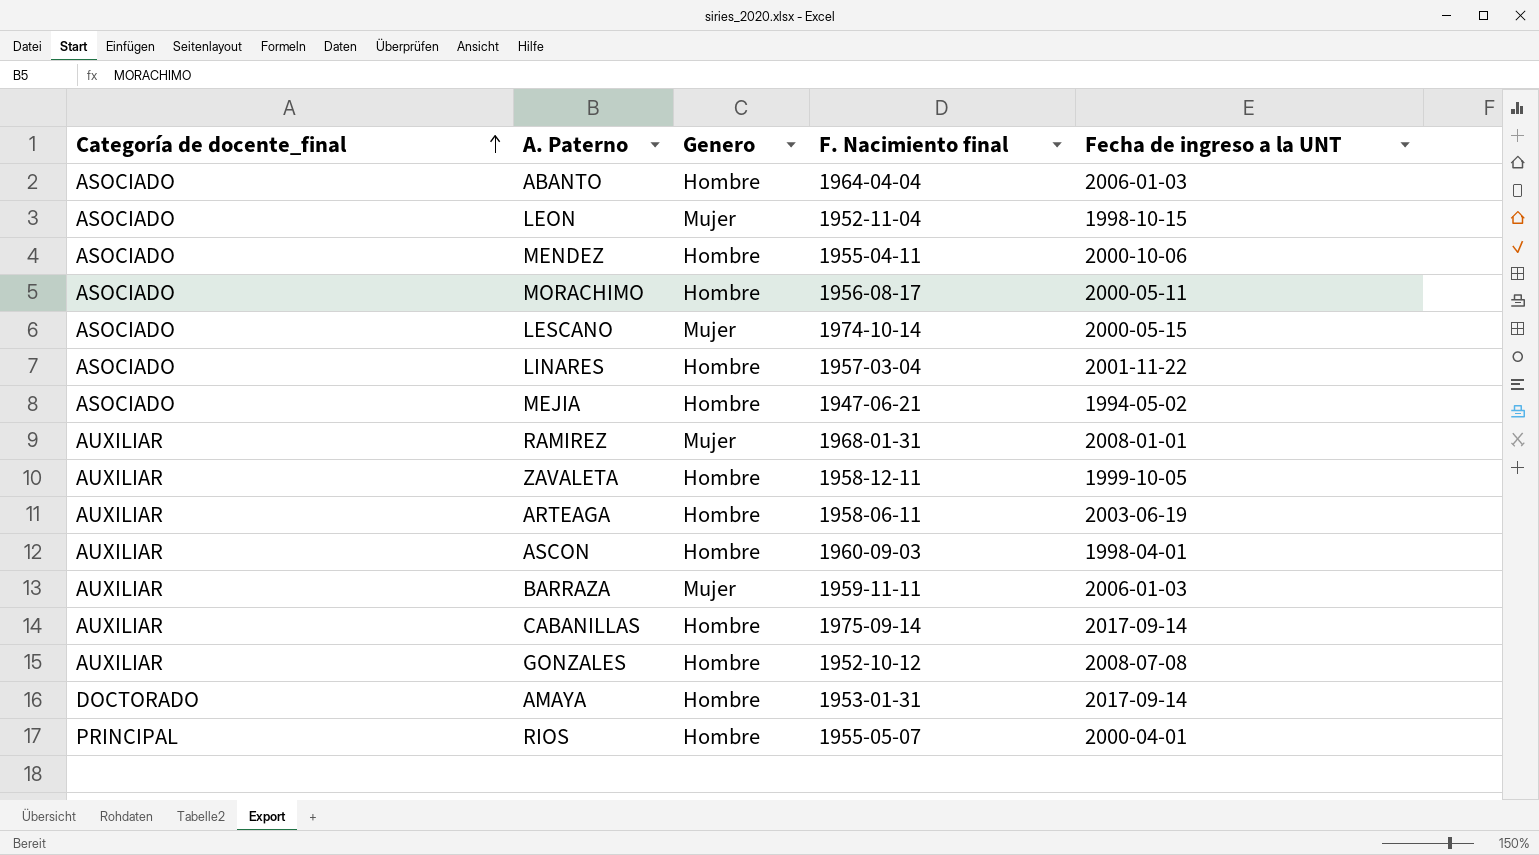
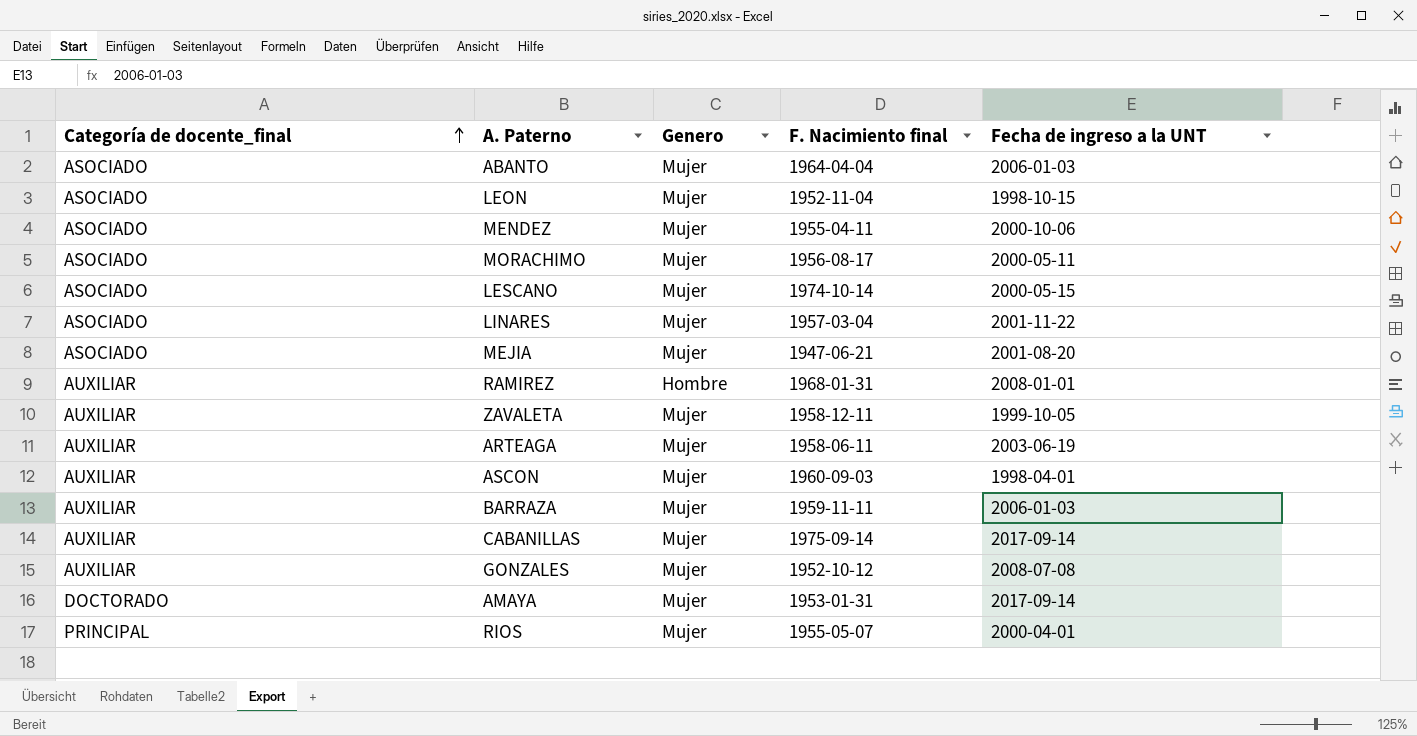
ABANTO | Genero: Hombre -> Mujer
MENDEZ | Genero: Hombre -> Mujer
MORACHIMO | Genero: Hombre -> Mujer
LINARES | Genero: Hombre -> Mujer
MEJIA | Genero: Hombre -> Mujer
MEJIA | Fecha de ingreso a la UNT: 1994-05-02 -> 2001-08-20
RAMIREZ | Genero: Mujer -> Hombre
ZAVALETA | Genero: Hombre -> Mujer
ARTEAGA | Genero: Hombre -> Mujer
ASCON | Genero: Hombre -> Mujer
CABANILLAS | Genero: Hombre -> Mujer
GONZALES | Genero: Hombre -> Mujer
AMAYA | Genero: Hombre -> Mujer
RIOS | Genero: Hombre -> Mujer

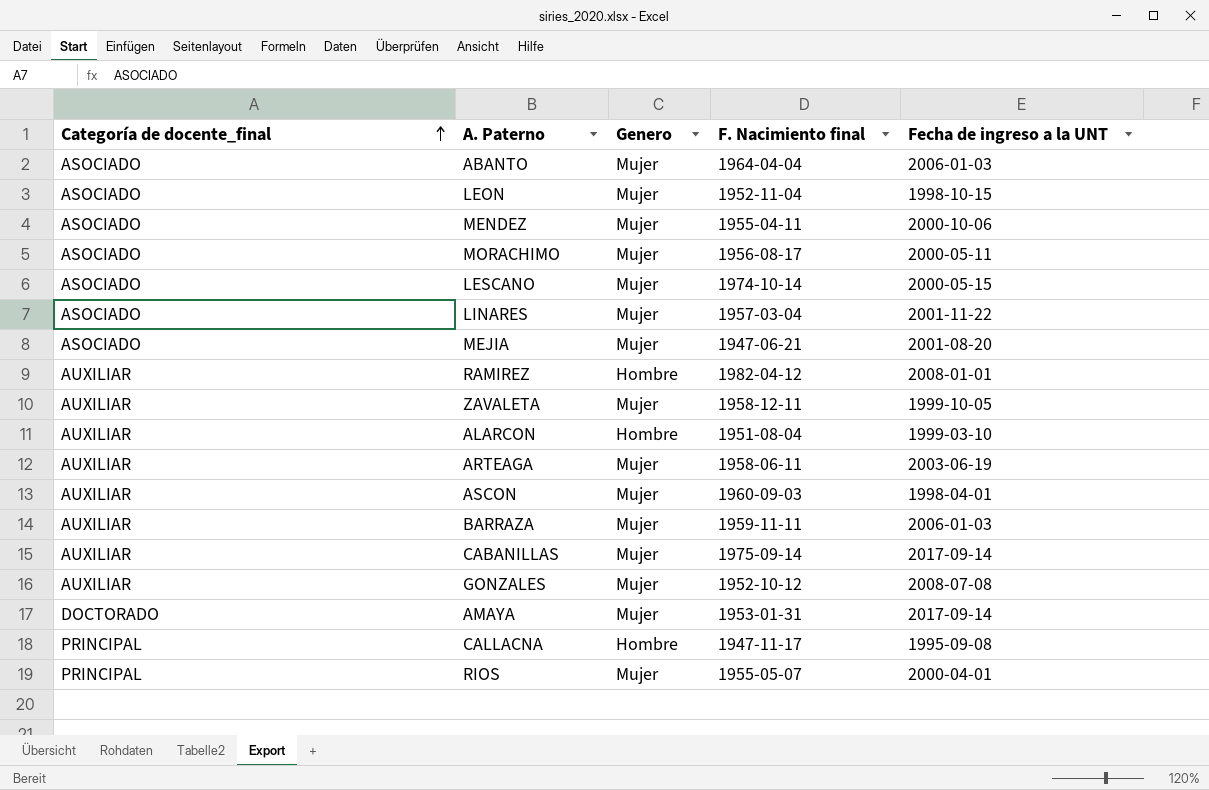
RAMIREZ | F. Nacimiento final: 1968-01-31 -> 1982-04-12
row ALARCON: none -> AUXILIAR | Hombre | 1951-08-04 | 1999-03-10
row CALLACNA: none -> PRINCIPAL | Hombre | 1947-11-17 | 1995-09-08

